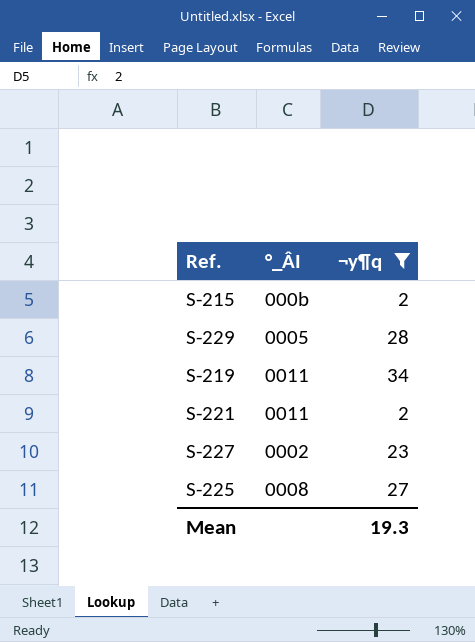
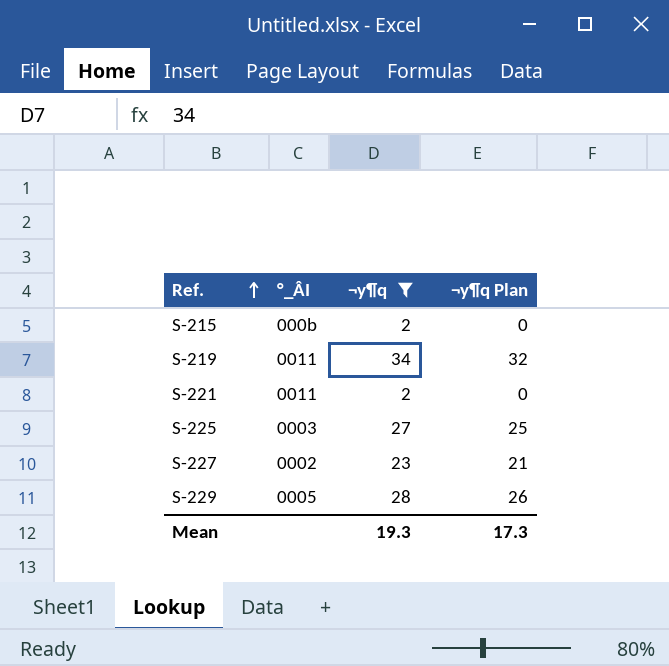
row order: none -> Ref. ascending
column ¬y¶q Plan | formula: none -> [¬y¶q] - 2
S-225 | °_ÂI: 0008 -> 0003

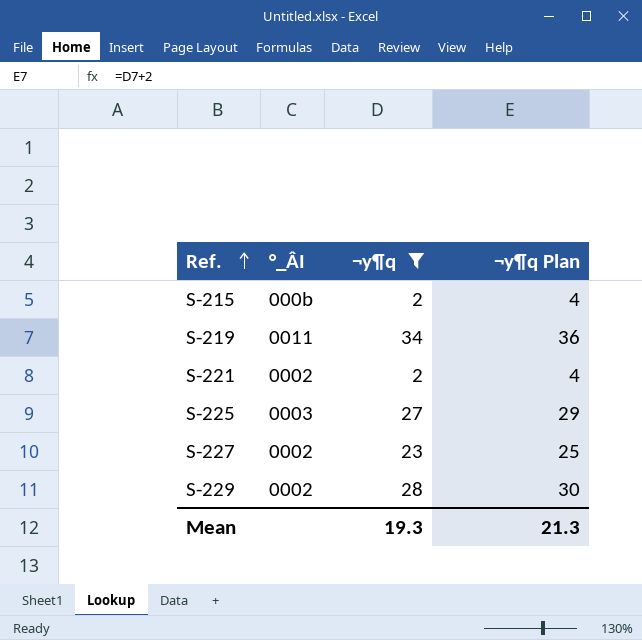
column ¬y¶q Plan | formula: [¬y¶q] - 2 -> [¬y¶q] + 2
S-221 | °_ÂI: 0011 -> 0002
S-229 | °_ÂI: 0005 -> 0002
Mean | ¬y¶q Plan: 17.3 -> 21.3

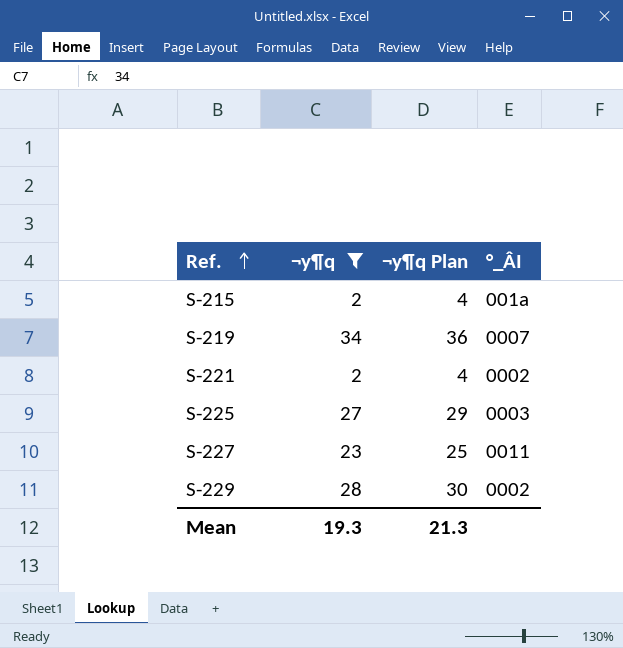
column °_ÂI | position: 2 -> 4
S-215 | °_ÂI: 000b -> 001a
S-219 | °_ÂI: 0011 -> 0007
S-227 | °_ÂI: 0002 -> 0011

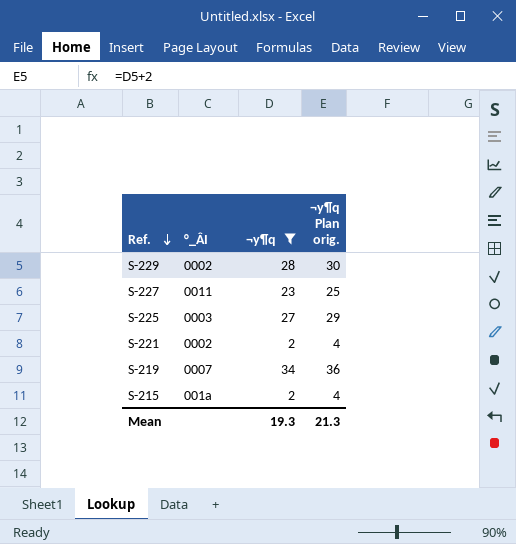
row order: Ref. ascending -> Ref. descending
column °_ÂI | position: 4 -> 2
column name: ¬y¶q Plan -> ¬y¶q Plan orig.

